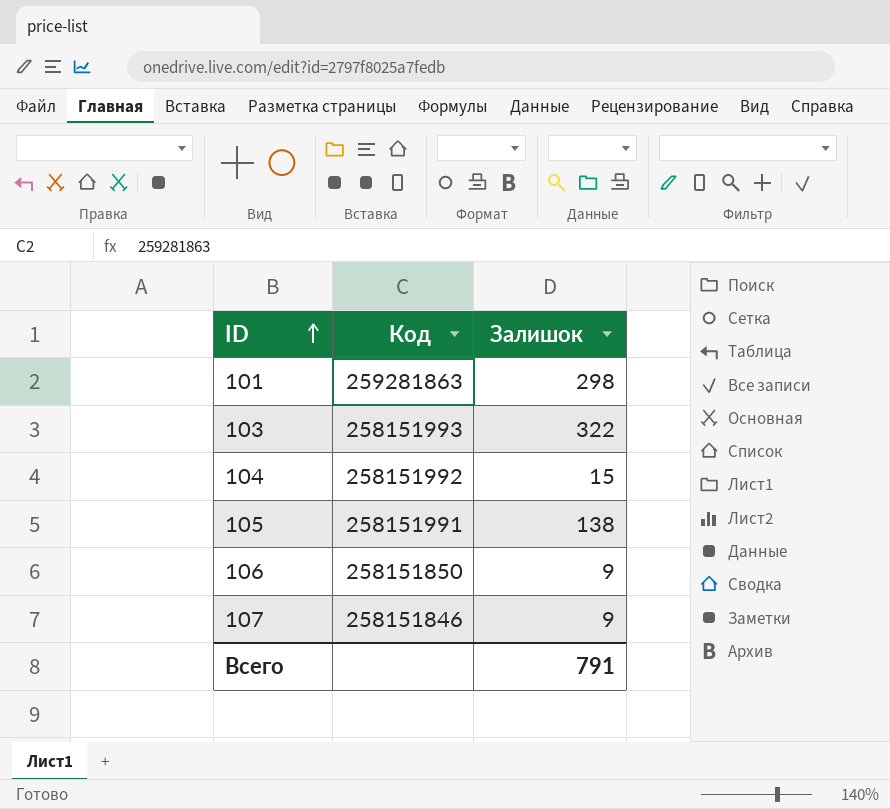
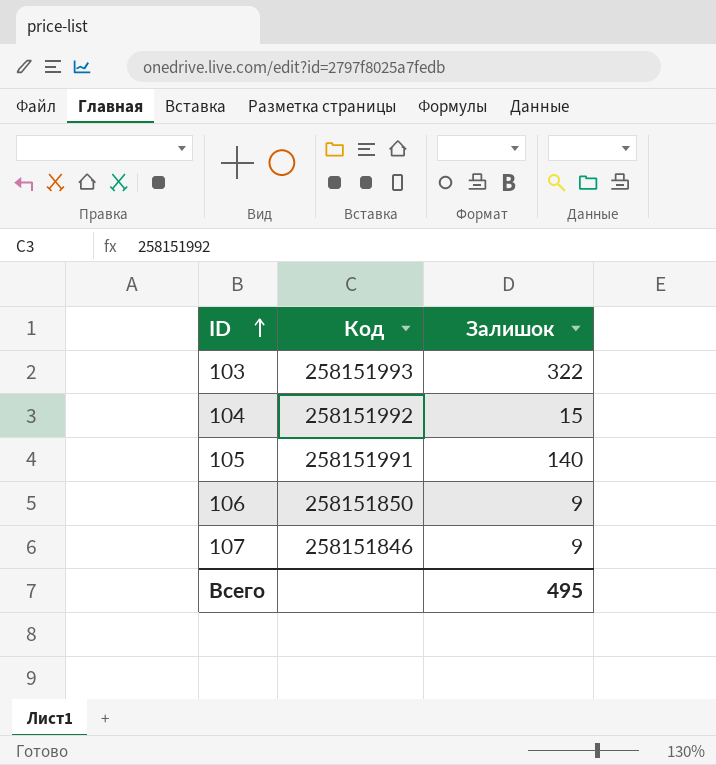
row 101: 259281863 | 298 -> none
105 | Залишок: 138 -> 140
Всего | Залишок: 791 -> 495

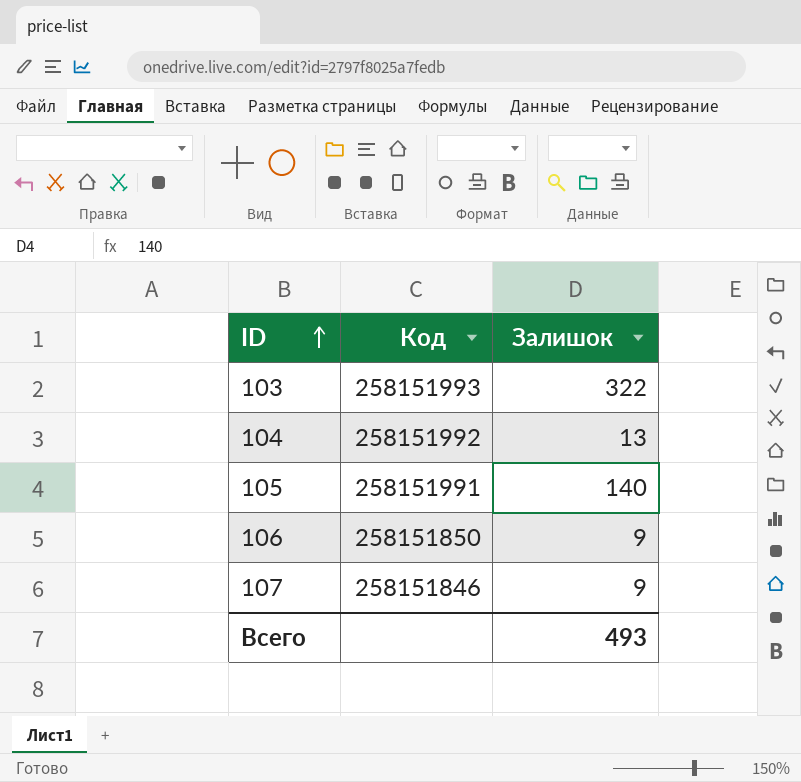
104 | Залишок: 15 -> 13
Всего | Залишок: 495 -> 493

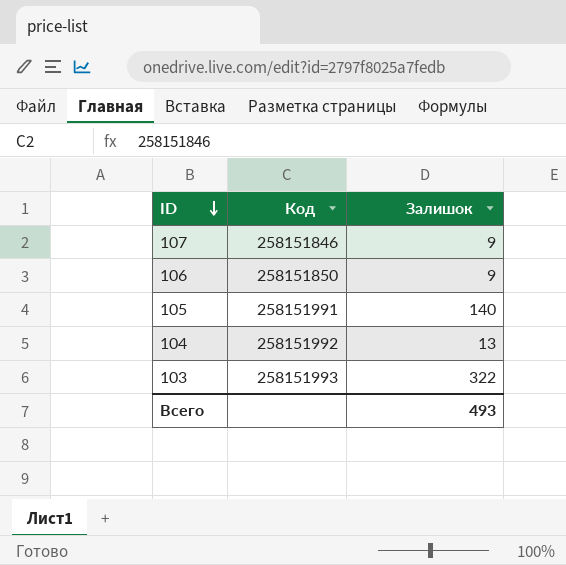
row order: ID ascending -> ID descending

